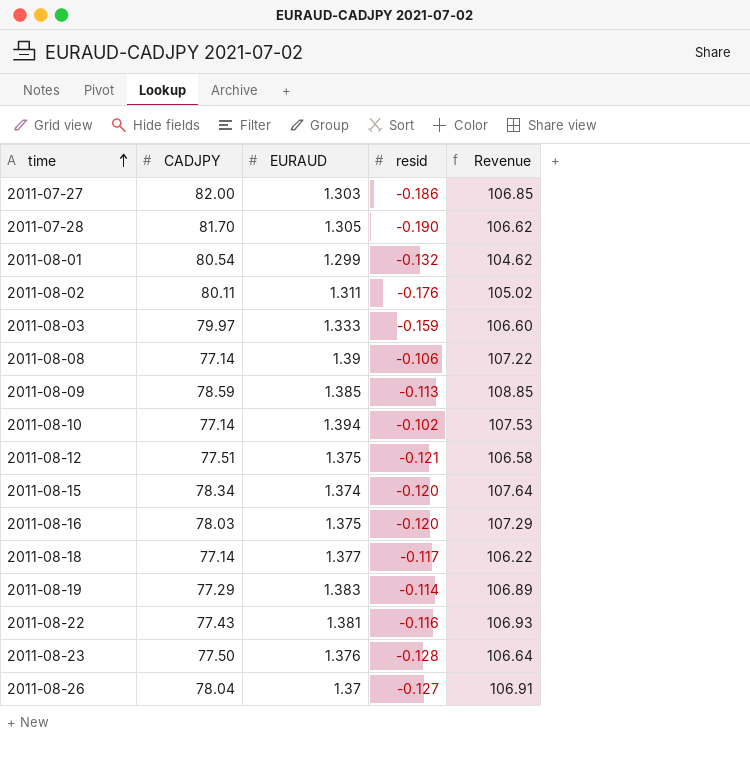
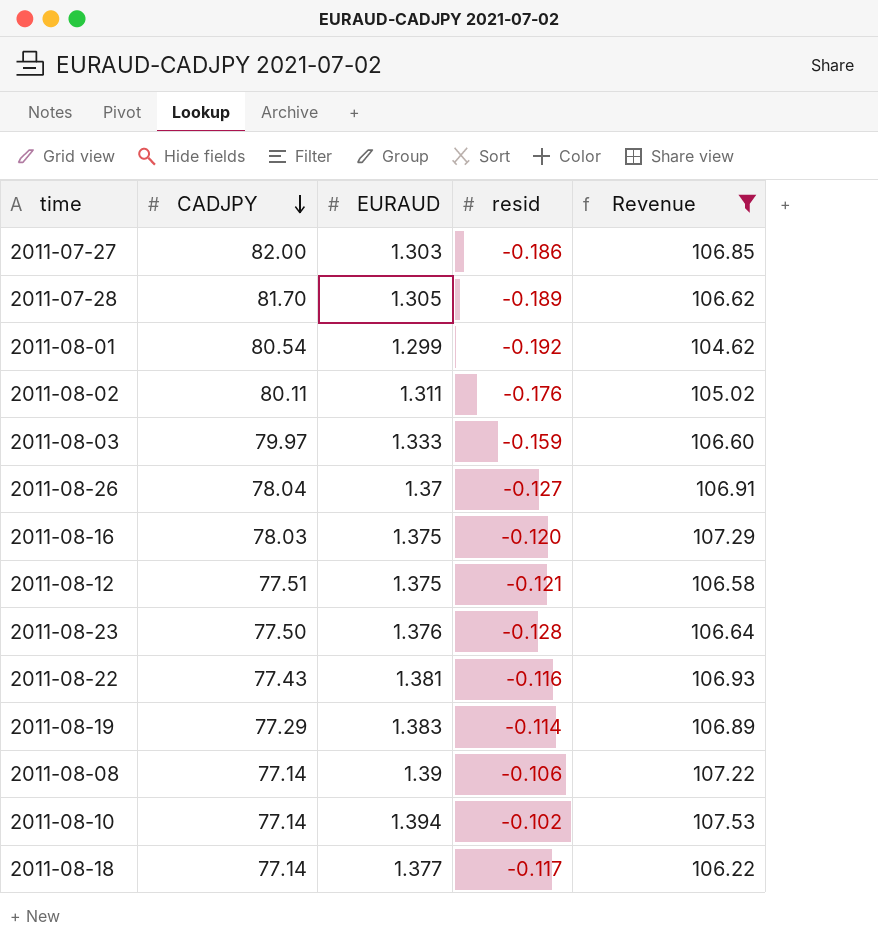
filter: none -> Revenue <= 107.53
row order: time ascending -> CADJPY descending
2011-07-28 | resid: -0.190 -> -0.189
2011-08-01 | resid: -0.132 -> -0.192

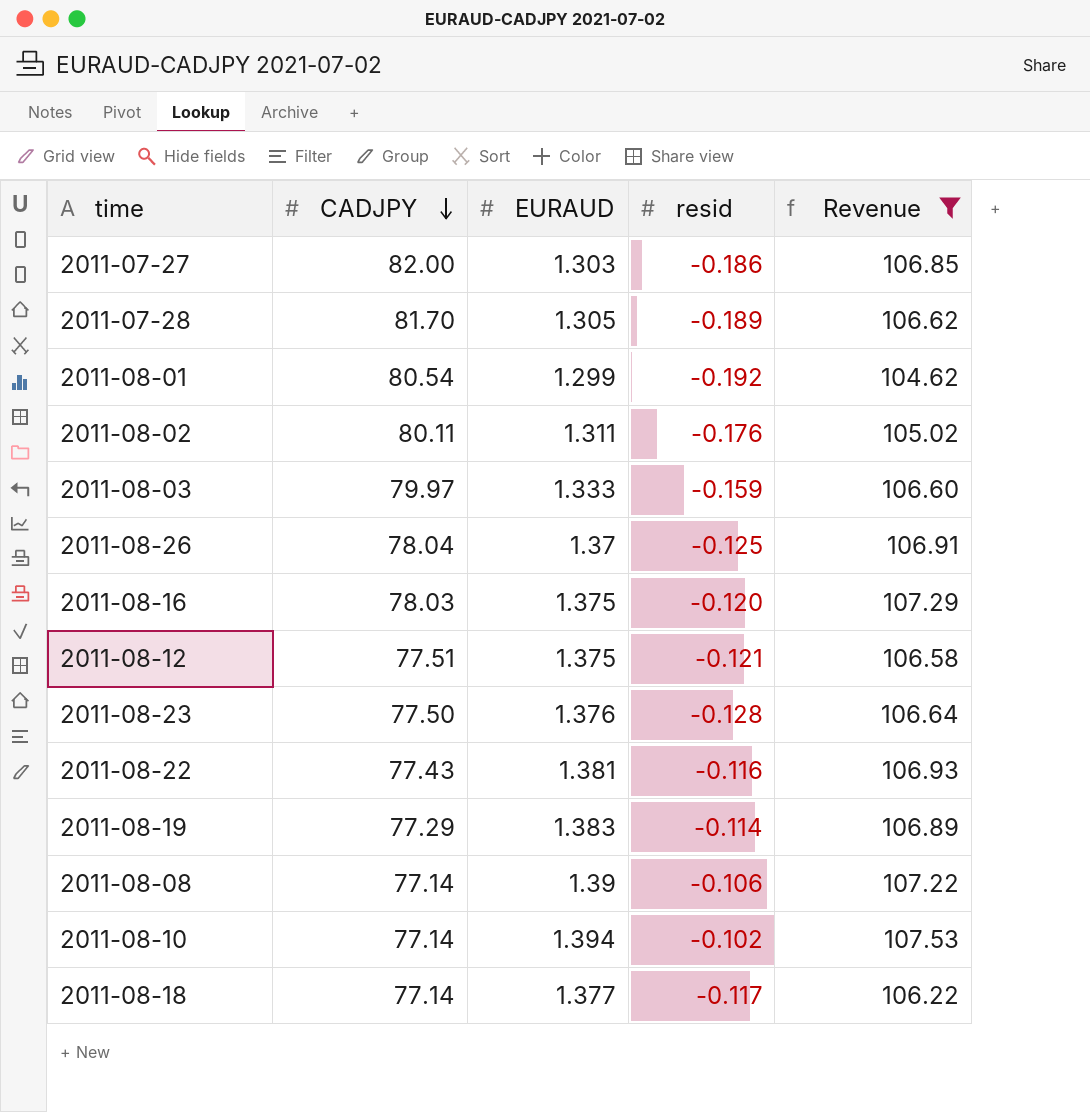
2011-08-26 | resid: -0.127 -> -0.125

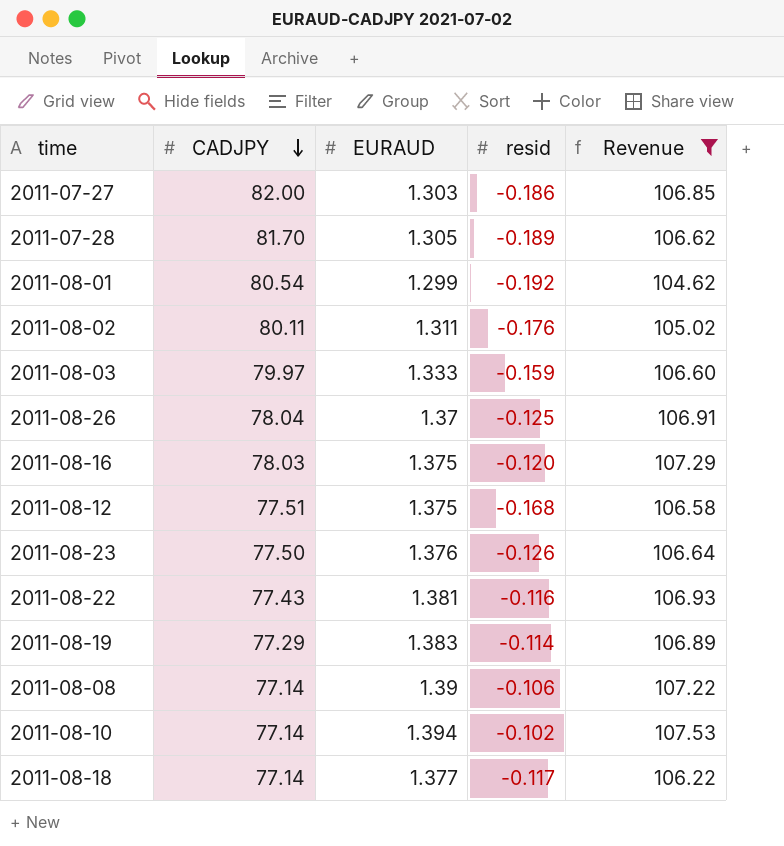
2011-08-12 | resid: -0.121 -> -0.168
2011-08-23 | resid: -0.128 -> -0.126

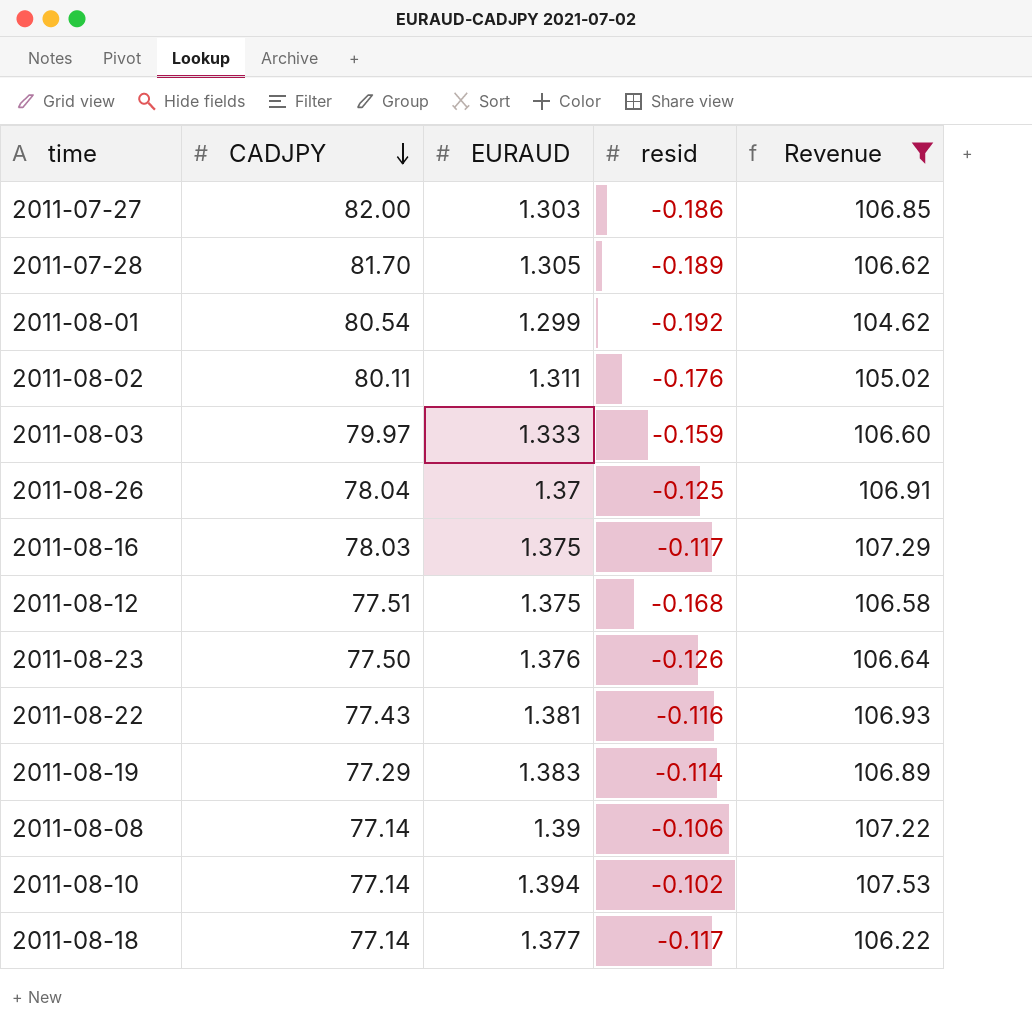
2011-08-16 | resid: -0.120 -> -0.117

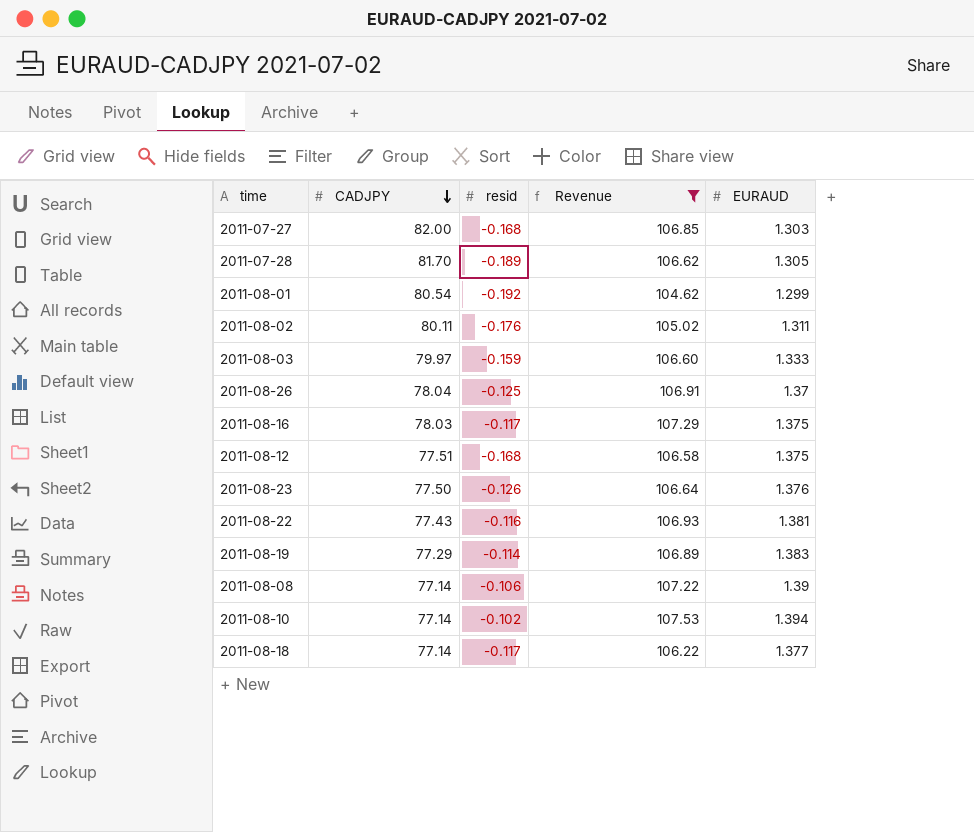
column EURAUD | position: 3 -> 5
2011-07-27 | resid: -0.186 -> -0.168

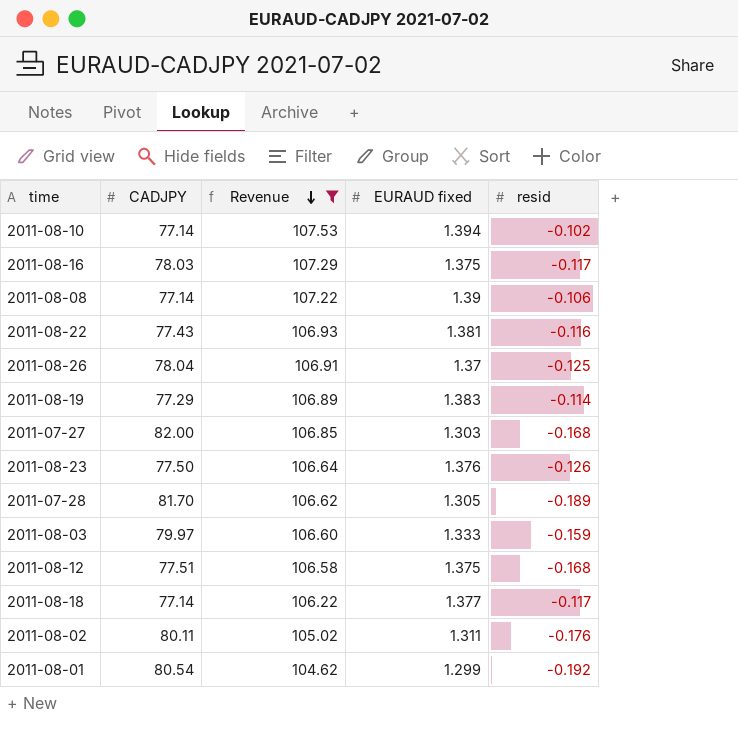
row order: CADJPY descending -> Revenue descending
column name: EURAUD -> EURAUD fixed
column resid | position: 3 -> 5

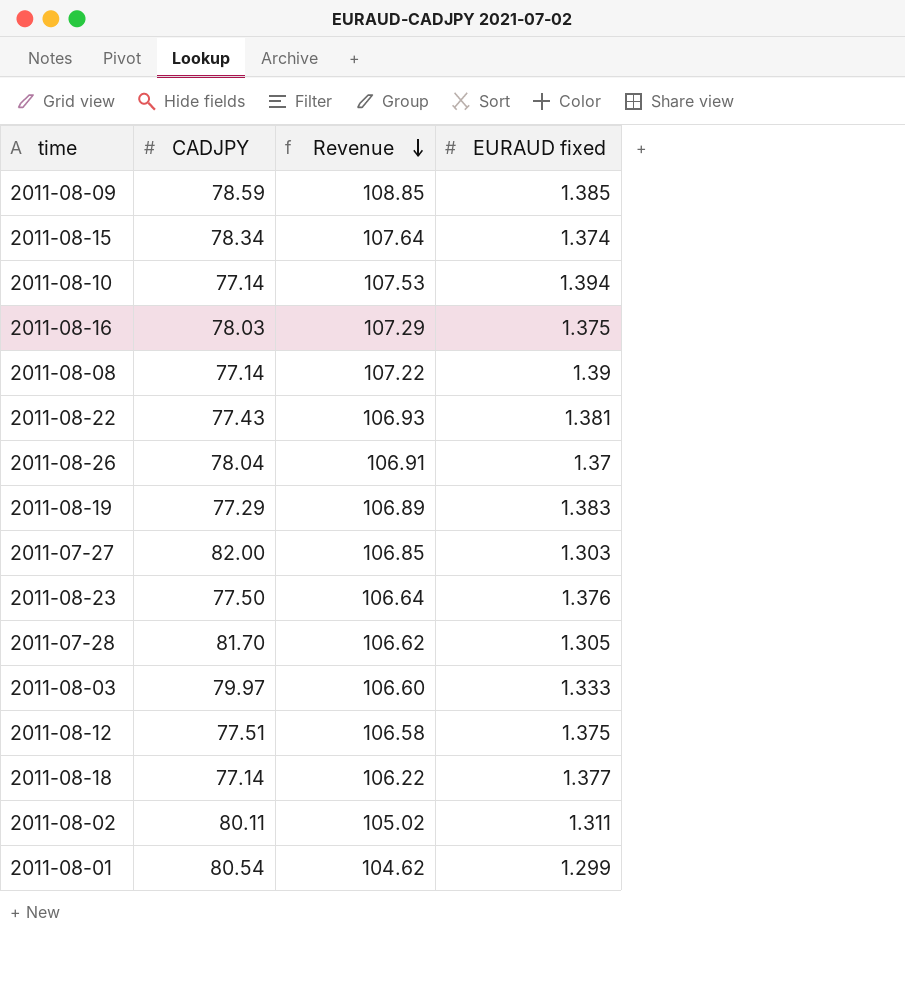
filter: Revenue <= 107.53 -> none
column resid | position: 5 -> none

